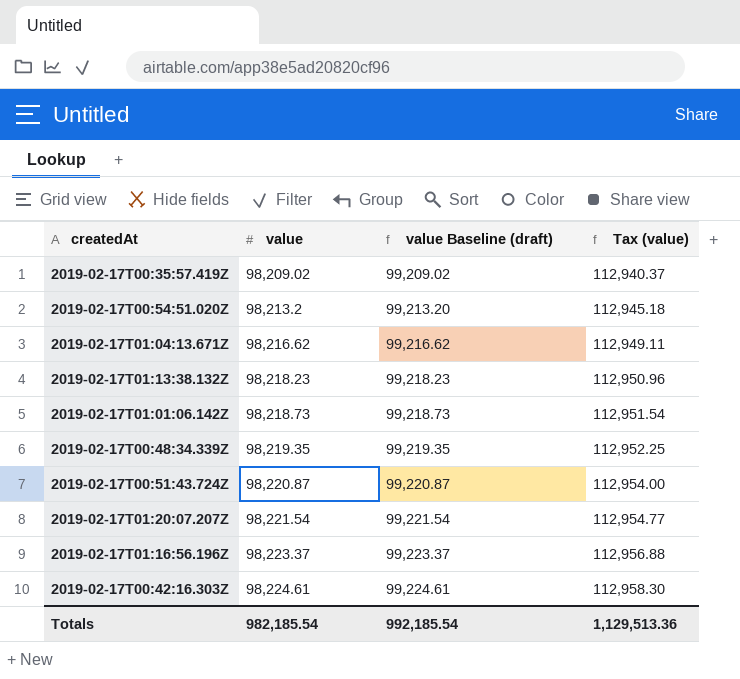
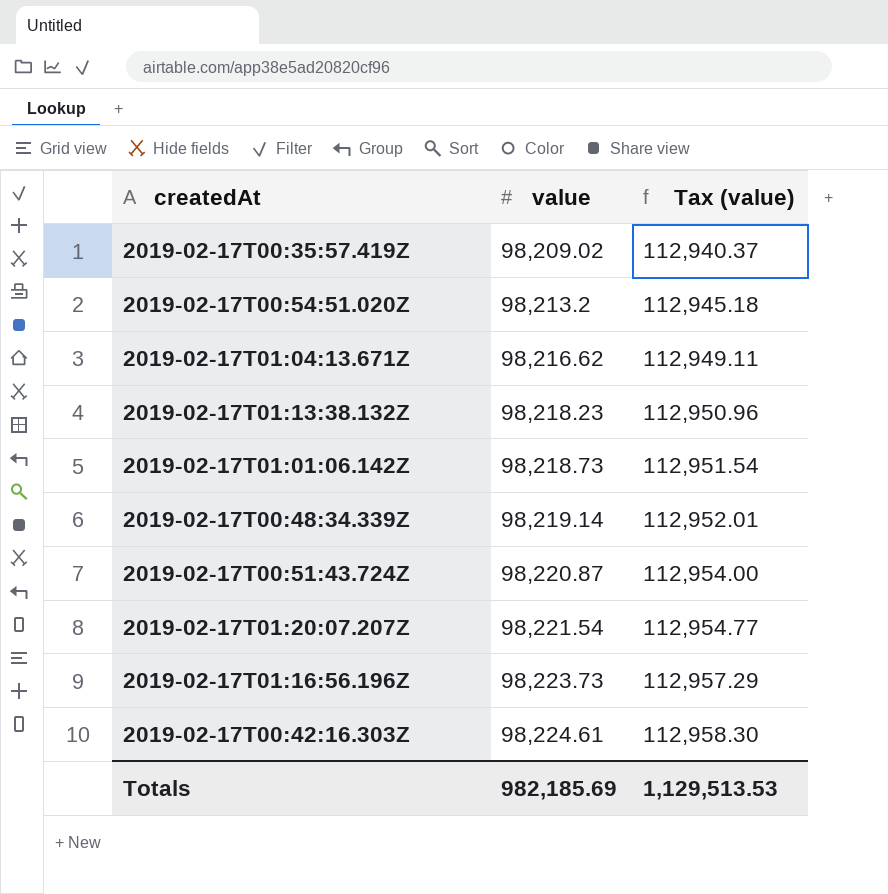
column value Baseline (draft) | formula: [value] + 1000 -> none
2019-02-17T00:48:34.339Z | value: 98,219.35 -> 98,219.14
2019-02-17T00:48:34.339Z | Tax (value): 112,952.25 -> 112,952.01
2019-02-17T01:16:56.196Z | value: 98,223.37 -> 98,223.73
2019-02-17T01:16:56.196Z | Tax (value): 112,956.88 -> 112,957.29
Totals | value: 982,185.54 -> 982,185.69
Totals | Tax (value): 1,129,513.36 -> 1,129,513.53

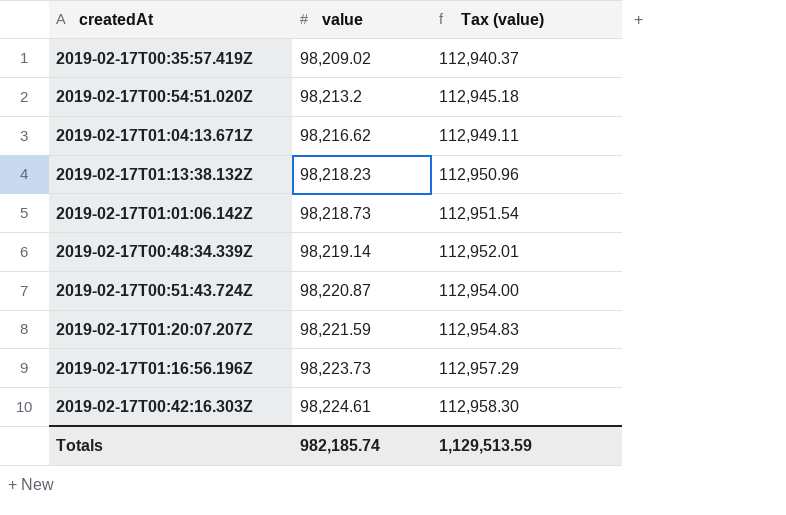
2019-02-17T01:20:07.207Z | value: 98,221.54 -> 98,221.59
2019-02-17T01:20:07.207Z | Tax (value): 112,954.77 -> 112,954.83
Totals | value: 982,185.69 -> 982,185.74
Totals | Tax (value): 1,129,513.53 -> 1,129,513.59

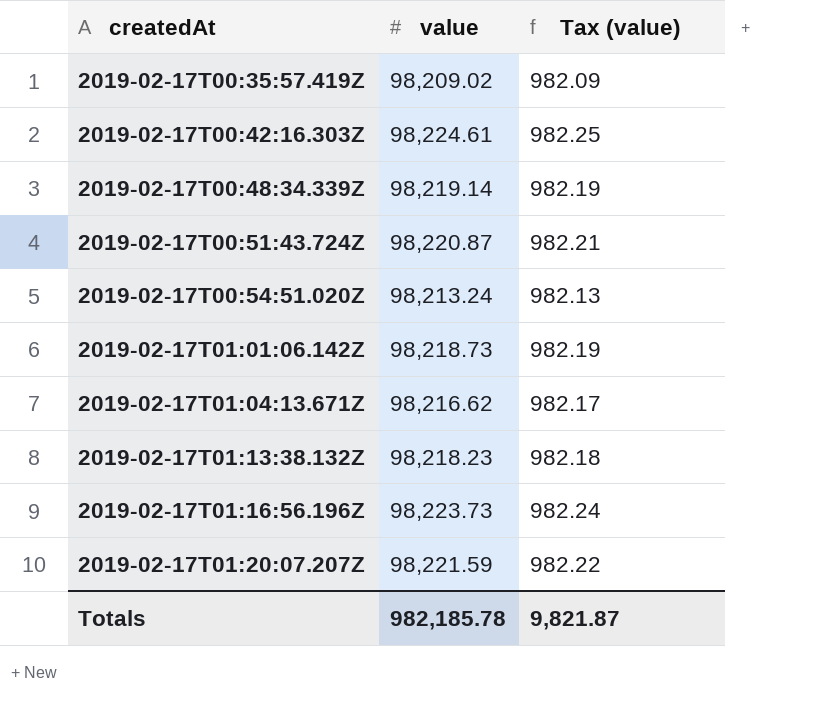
row order: value ascending -> createdAt ascending
column Tax (value) | formula: [value] * 1.15 -> [value] * 0.01
2019-02-17T00:54:51.020Z | value: 98,213.2 -> 98,213.24
Totals | value: 982,185.74 -> 982,185.78
Totals | Tax (value): 1,129,513.59 -> 9,821.87

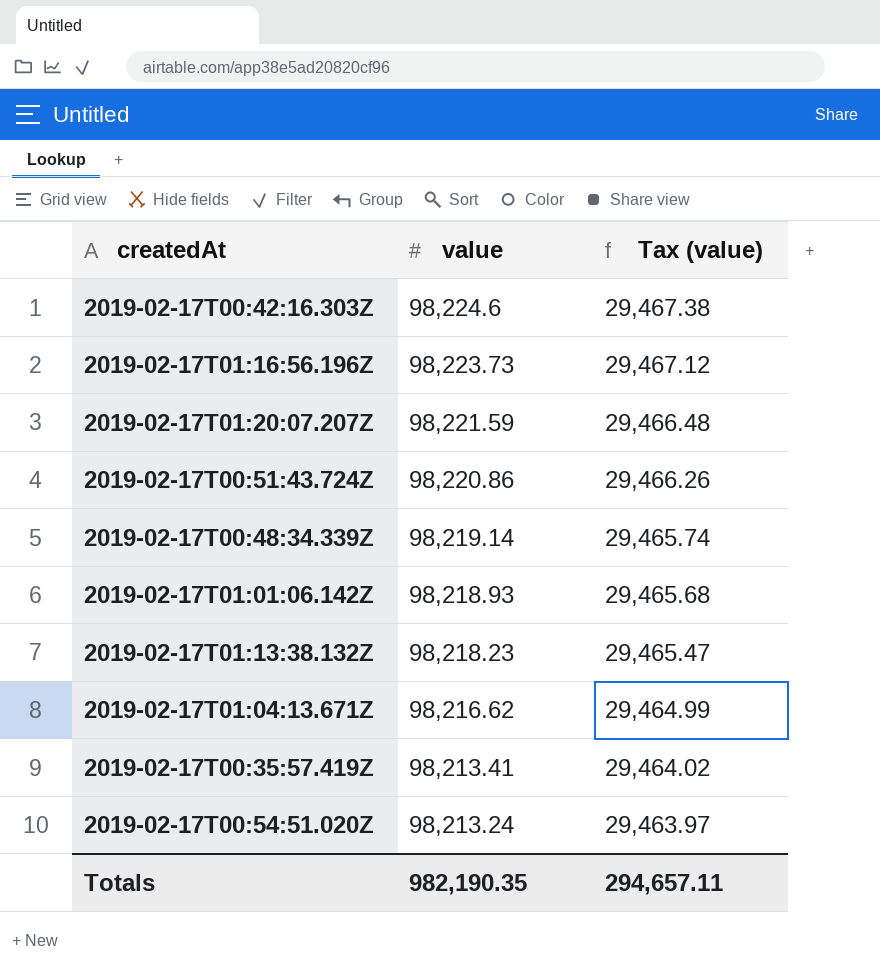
row order: createdAt ascending -> value descending
column Tax (value) | formula: [value] * 0.01 -> [value] * 0.3
2019-02-17T00:42:16.303Z | value: 98,224.61 -> 98,224.6
2019-02-17T00:51:43.724Z | value: 98,220.87 -> 98,220.86
2019-02-17T01:01:06.142Z | value: 98,218.73 -> 98,218.93
2019-02-17T00:35:57.419Z | value: 98,209.02 -> 98,213.41
Totals | value: 982,185.78 -> 982,190.35
Totals | Tax (value): 9,821.87 -> 294,657.11

